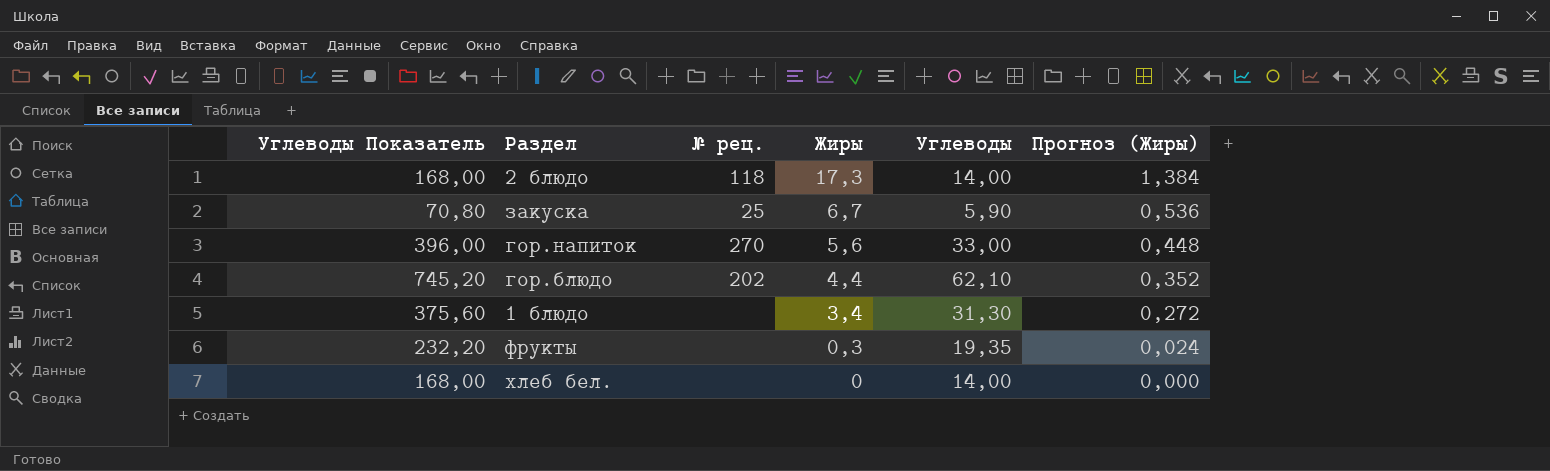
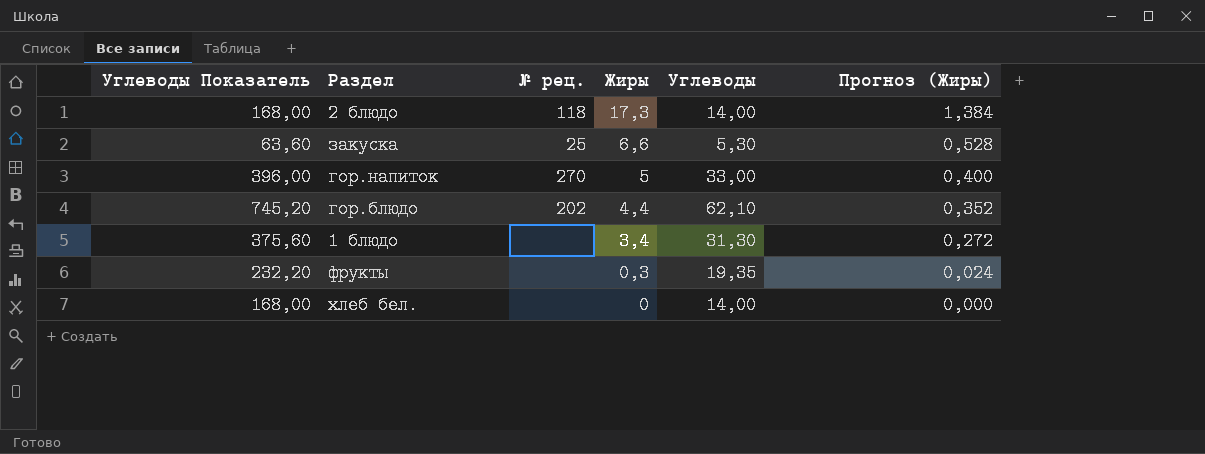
закуска | Углеводы Показатель: 70,80 -> 63,60
закуска | Жиры: 6,7 -> 6,6
закуска | Углеводы: 5,90 -> 5,30
закуска | Прогноз (Жиры): 0,536 -> 0,528
гор.напиток | Жиры: 5,6 -> 5
гор.напиток | Прогноз (Жиры): 0,448 -> 0,400

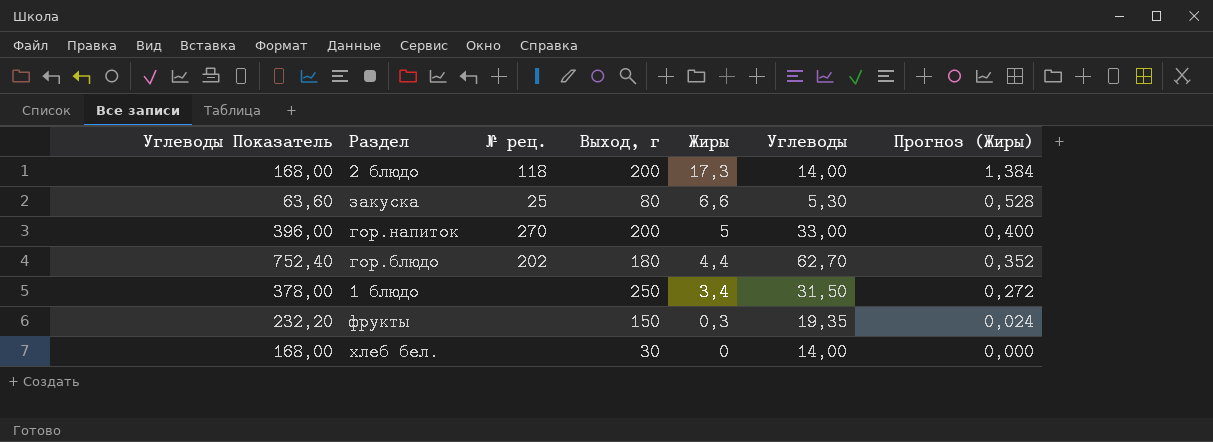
column Выход, г | position: none -> 4
гор.блюдо | Углеводы Показатель: 745,20 -> 752,40
гор.блюдо | Углеводы: 62,10 -> 62,70
1 блюдо | Углеводы Показатель: 375,60 -> 378,00
1 блюдо | Углеводы: 31,30 -> 31,50

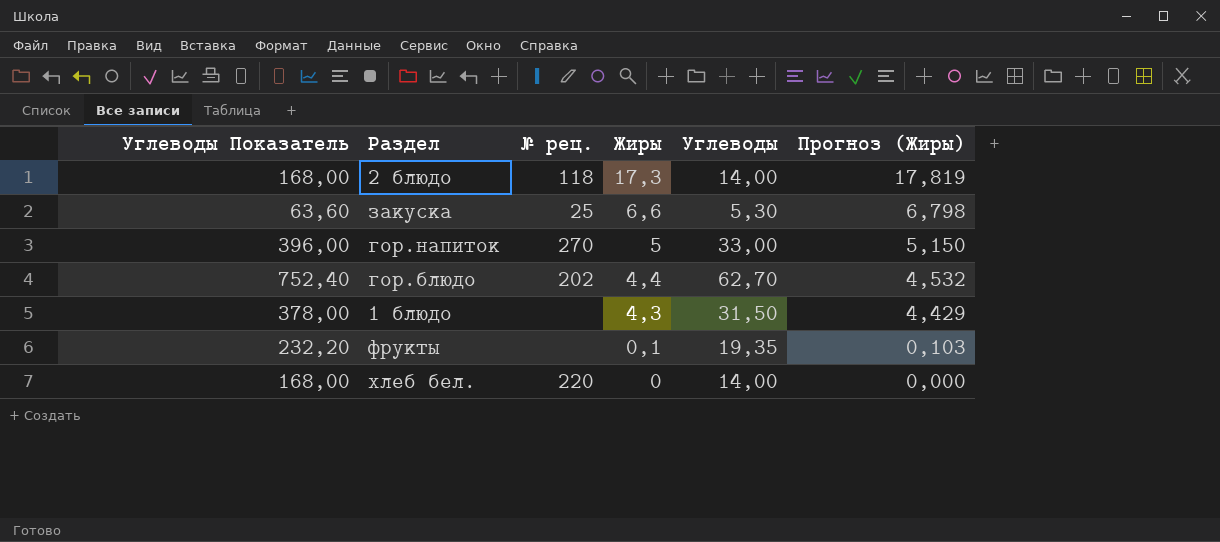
column Выход, г | position: 4 -> none
column Прогноз (Жиры) | formula: [Жиры] * 0,08 -> [Жиры] * 1,03
1 блюдо | Жиры: 3,4 -> 4,3
фрукты | Жиры: 0,3 -> 0,1
хлеб бел. | № рец.: none -> 220

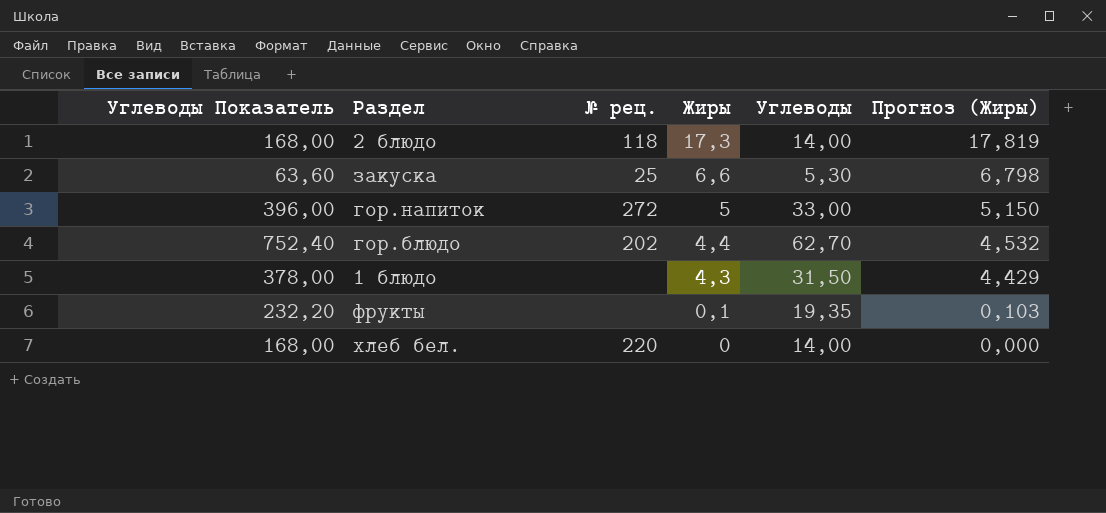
гор.напиток | № рец.: 270 -> 272

